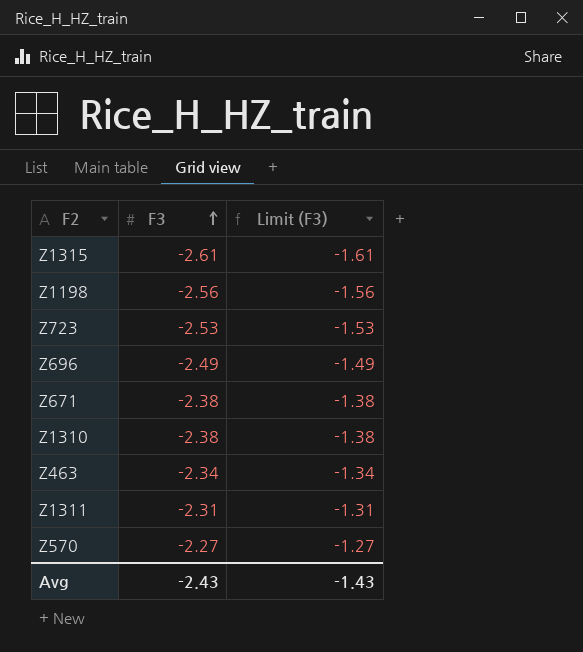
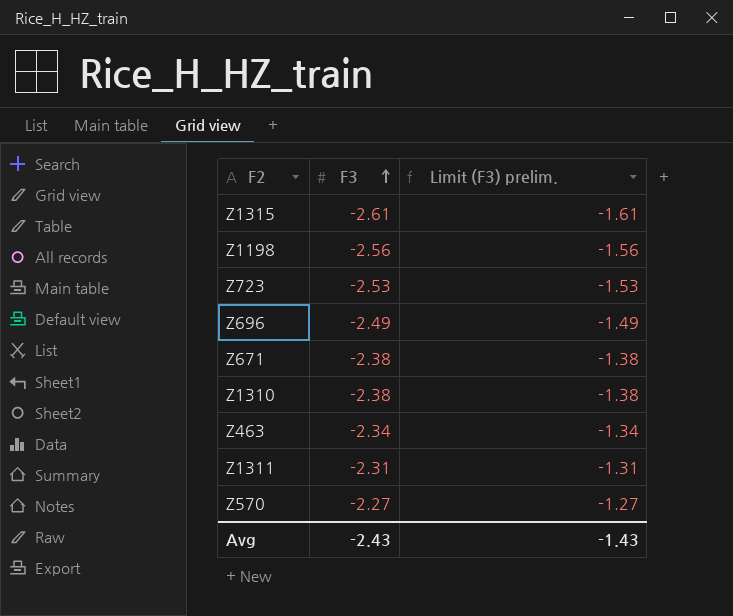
column name: Limit (F3) -> Limit (F3) prelim.

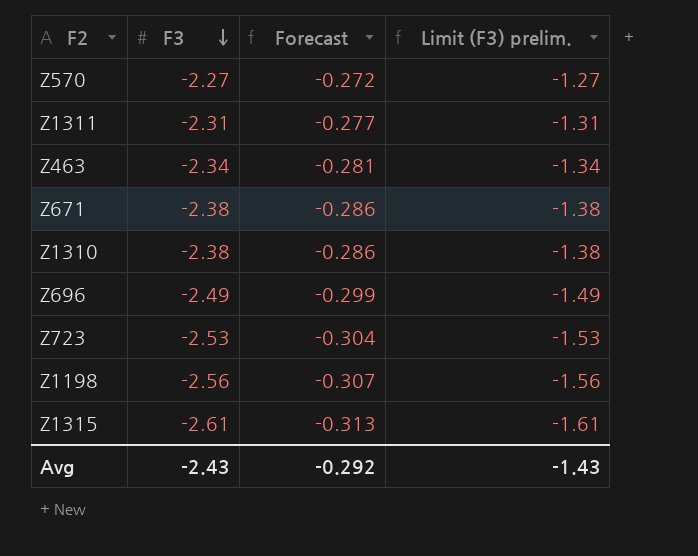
row order: F3 ascending -> F3 descending
column Forecast | formula: none -> [F3] * 0.12

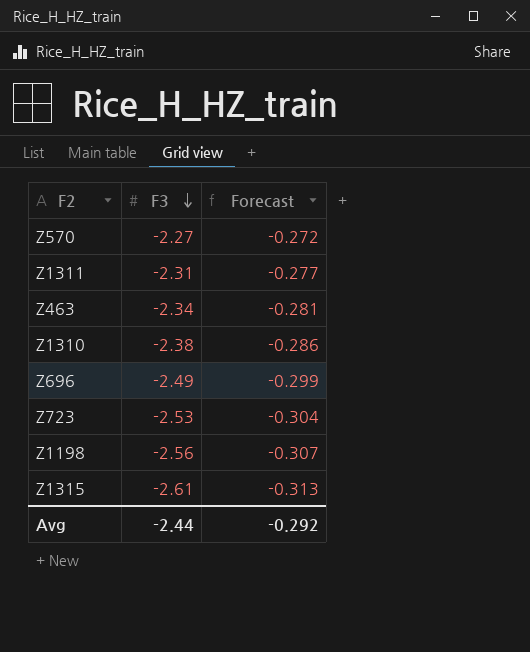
column Limit (F3) prelim. | formula: [F3] + 1 -> none
row Z671: -2.38 | -0.286 | -1.38 -> none
Avg | F3: -2.43 -> -2.44

